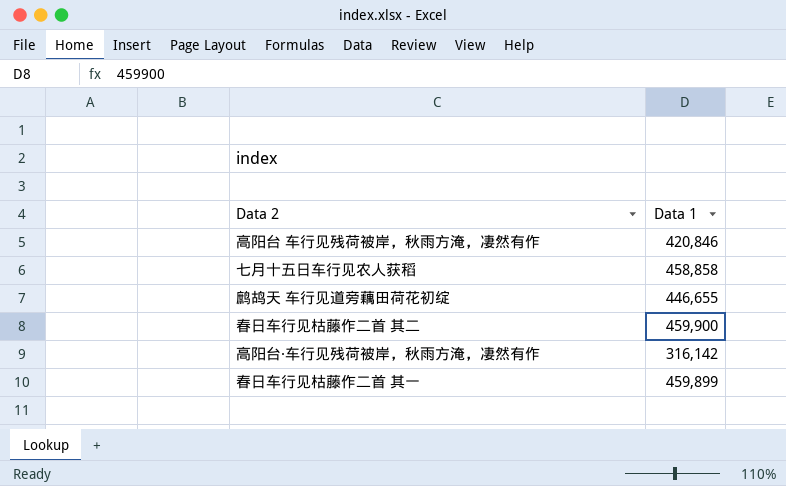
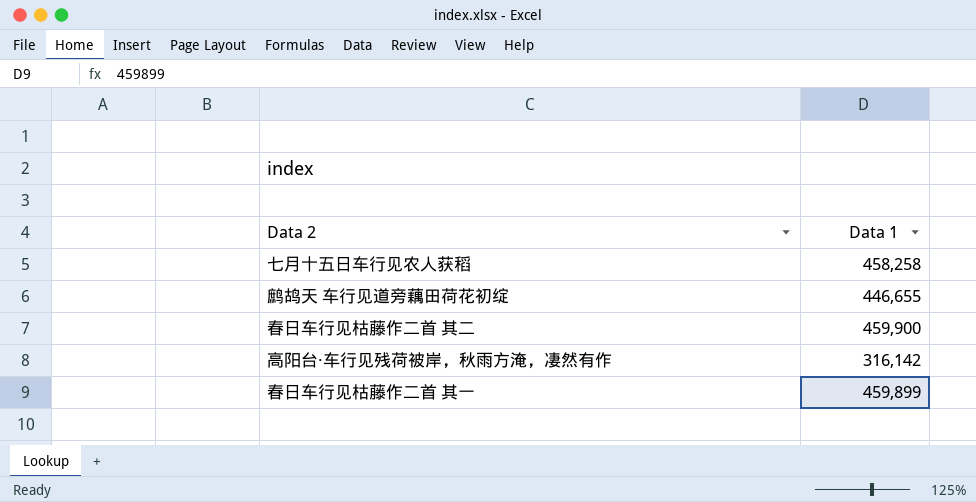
row 高阳台 车行见残荷被岸，秋雨方淹，凄然有作: 420,846 -> none
七月十五日车行见农人获稻 | Data 1: 458,858 -> 458,258

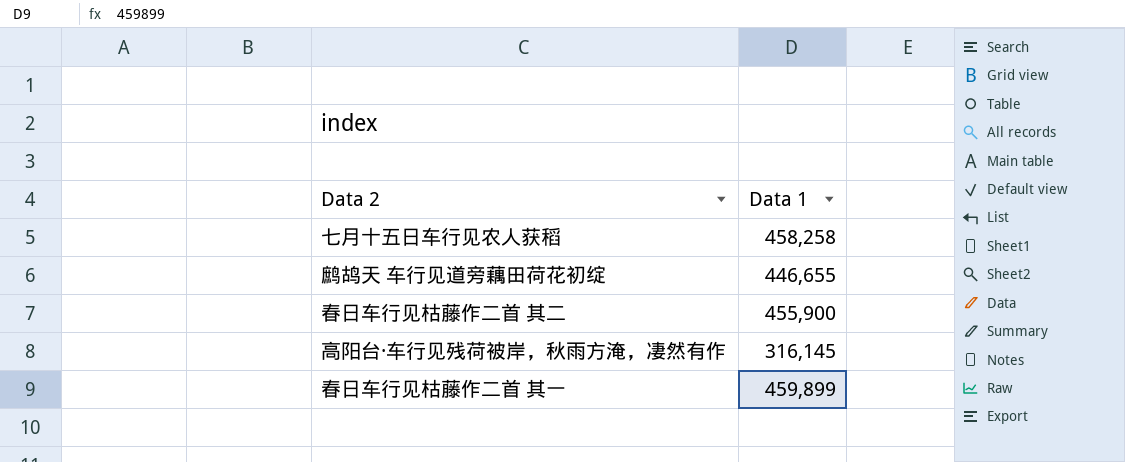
春日车行见枯藤作二首 其二 | Data 1: 459,900 -> 455,900
高阳台·车行见残荷被岸，秋雨方淹，凄然有作 | Data 1: 316,142 -> 316,145

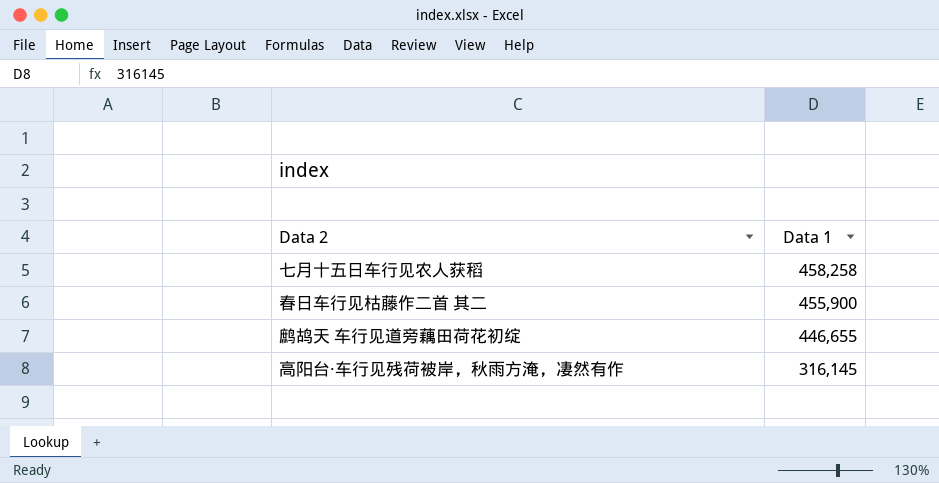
row order: none -> Data 1 descending
row 春日车行见枯藤作二首 其一: 459,899 -> none

